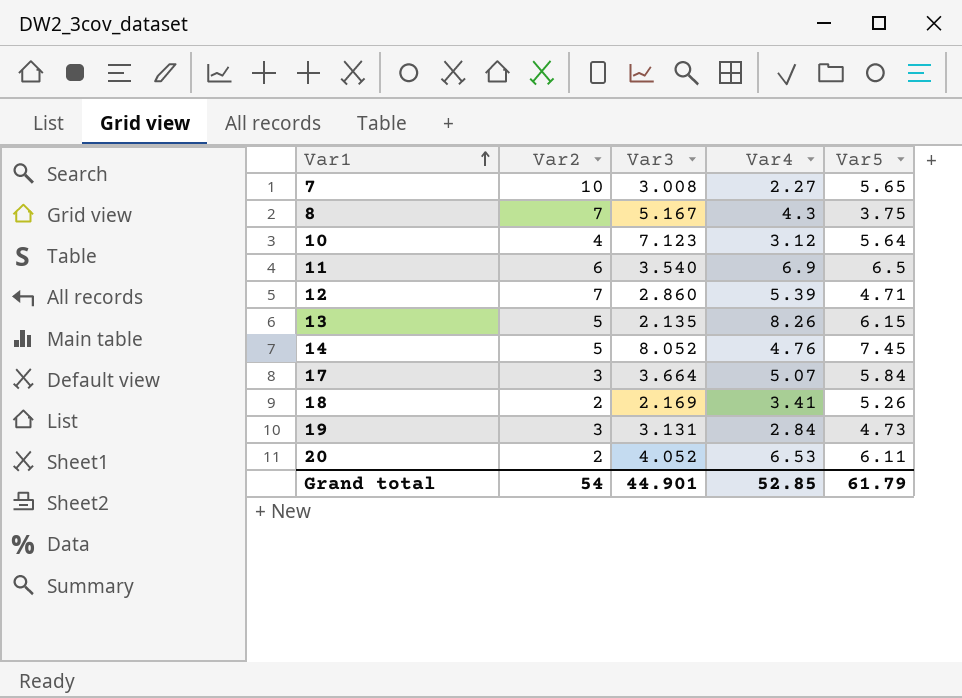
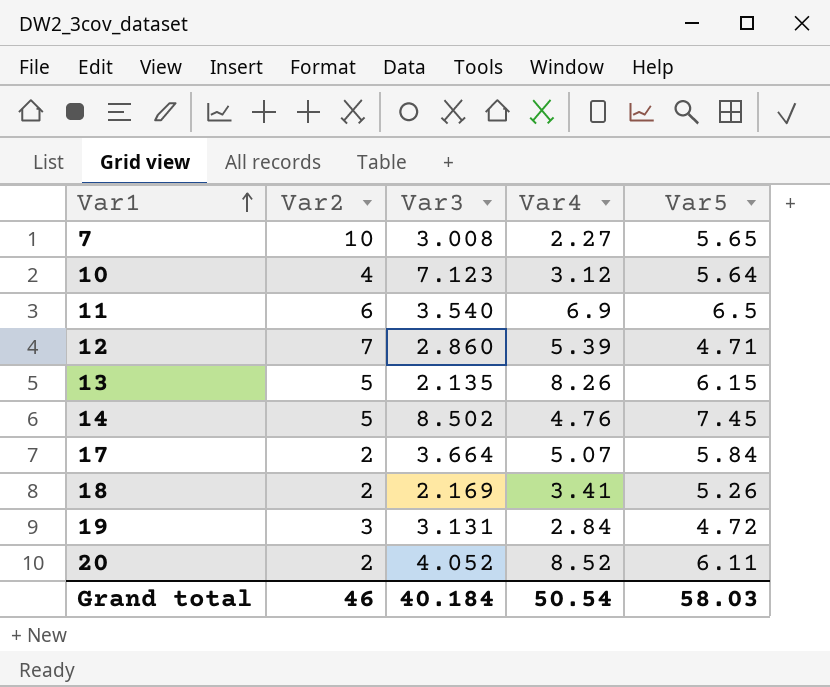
row 8: 7 | 5.167 | 4.3 | 3.75 -> none
14 | Var3: 8.052 -> 8.502
17 | Var2: 3 -> 2
19 | Var5: 4.73 -> 4.72
20 | Var4: 6.53 -> 8.52
Grand total | Var2: 54 -> 46
Grand total | Var3: 44.901 -> 40.184
Grand total | Var4: 52.85 -> 50.54
Grand total | Var5: 61.79 -> 58.03

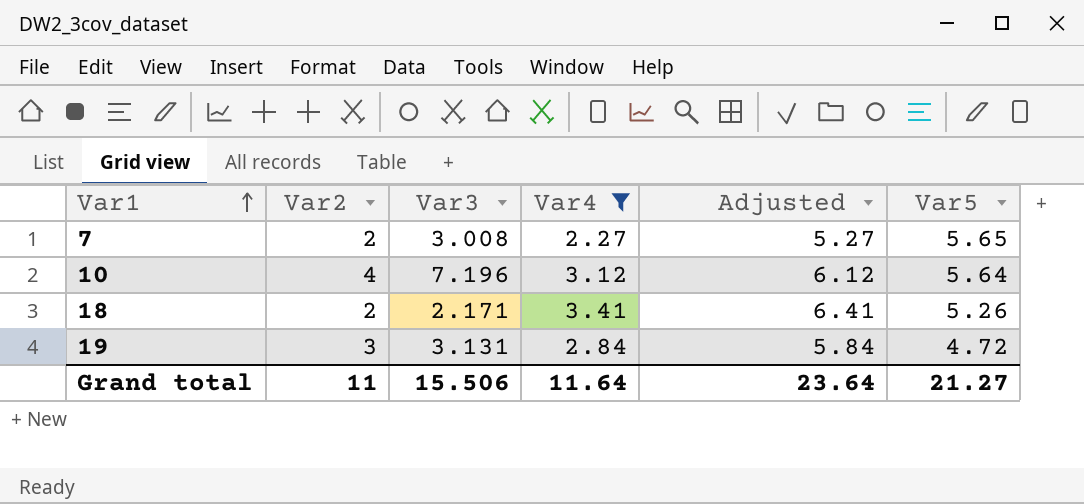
filter: none -> Var4 <= 3.41
column Adjusted | formula: none -> [Var4] + 3
7 | Var2: 10 -> 2
10 | Var3: 7.123 -> 7.196
18 | Var3: 2.169 -> 2.171
Grand total | Var2: 46 -> 11
Grand total | Var3: 40.184 -> 15.506
Grand total | Var4: 50.54 -> 11.64
Grand total | Var5: 58.03 -> 21.27

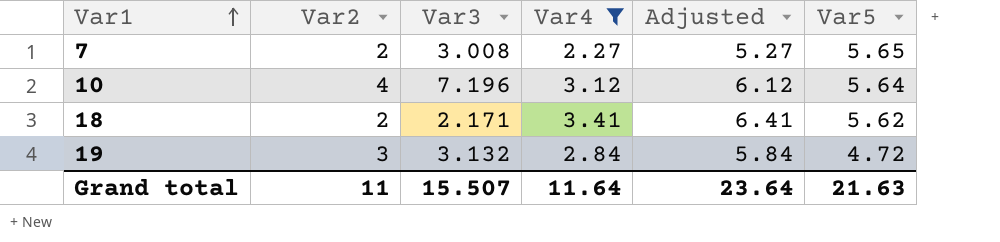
18 | Var5: 5.26 -> 5.62
19 | Var3: 3.131 -> 3.132
Grand total | Var3: 15.506 -> 15.507
Grand total | Var5: 21.27 -> 21.63

